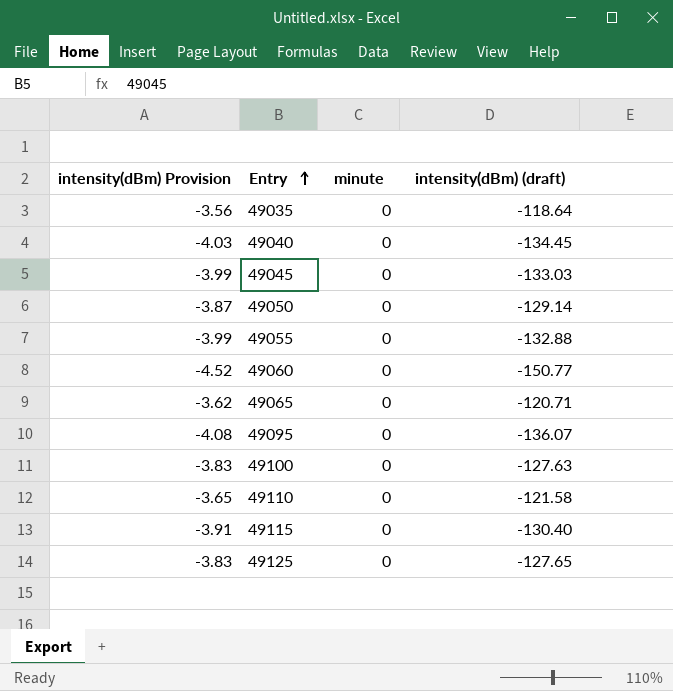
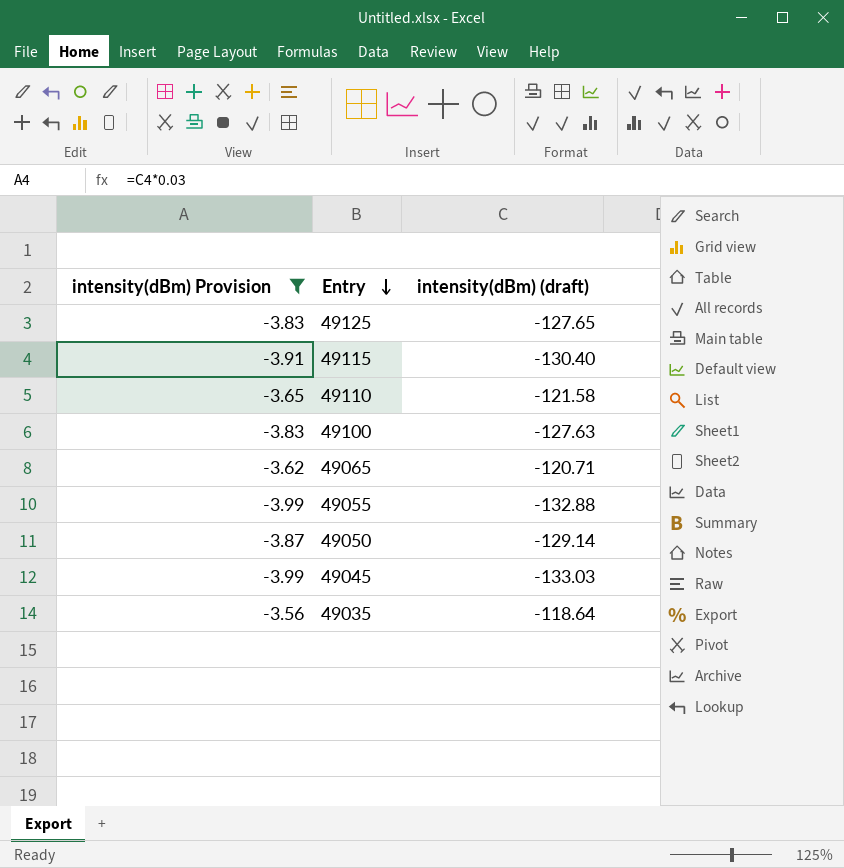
filter: none -> intensity(dBm) Provision >= -3.99
row order: Entry ascending -> Entry descending
column minute | position: 3 -> none

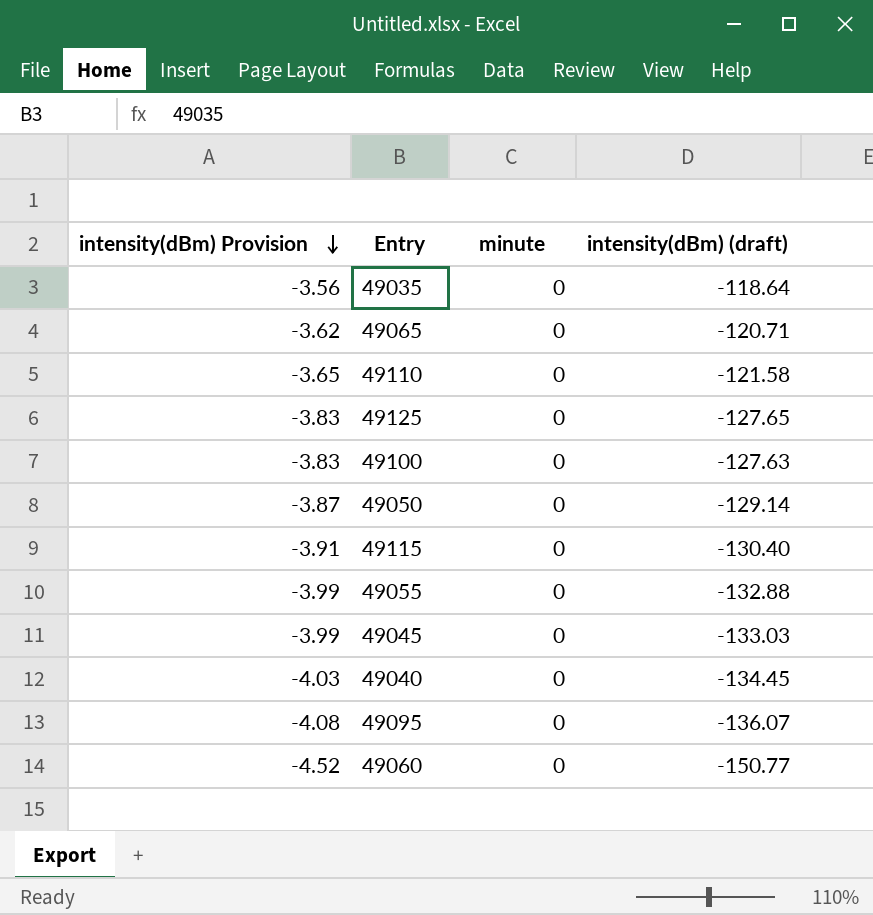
filter: intensity(dBm) Provision >= -3.99 -> none
row order: Entry descending -> intensity(dBm) Provision descending
column minute | position: none -> 3

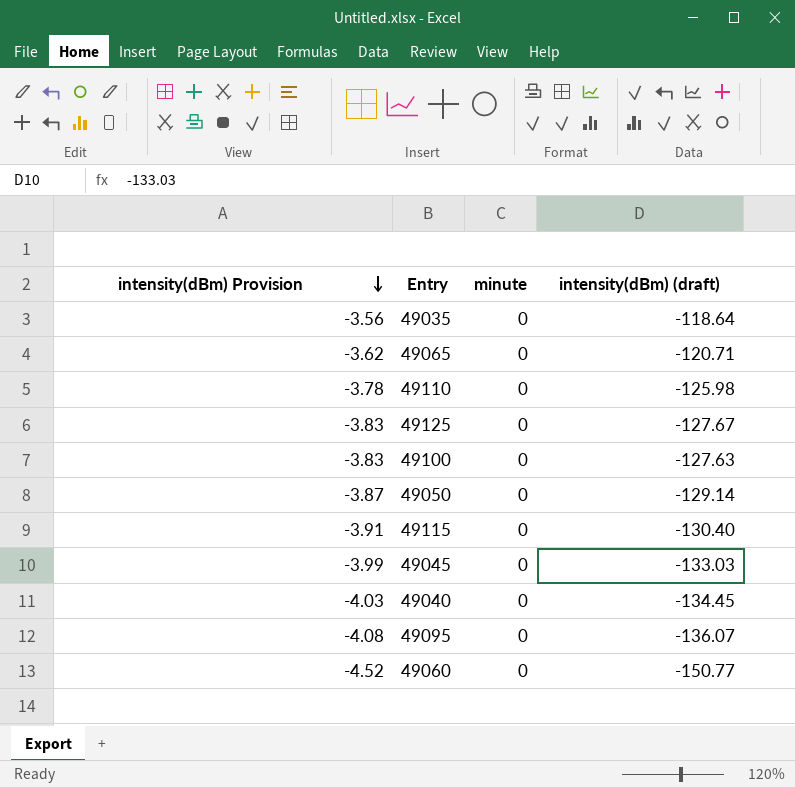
row 49055: -3.99 | 0 | -132.88 -> none
49110 | intensity(dBm) Provision: -3.65 -> -3.78
49110 | intensity(dBm) (draft): -121.58 -> -125.98
49125 | intensity(dBm) (draft): -127.65 -> -127.67

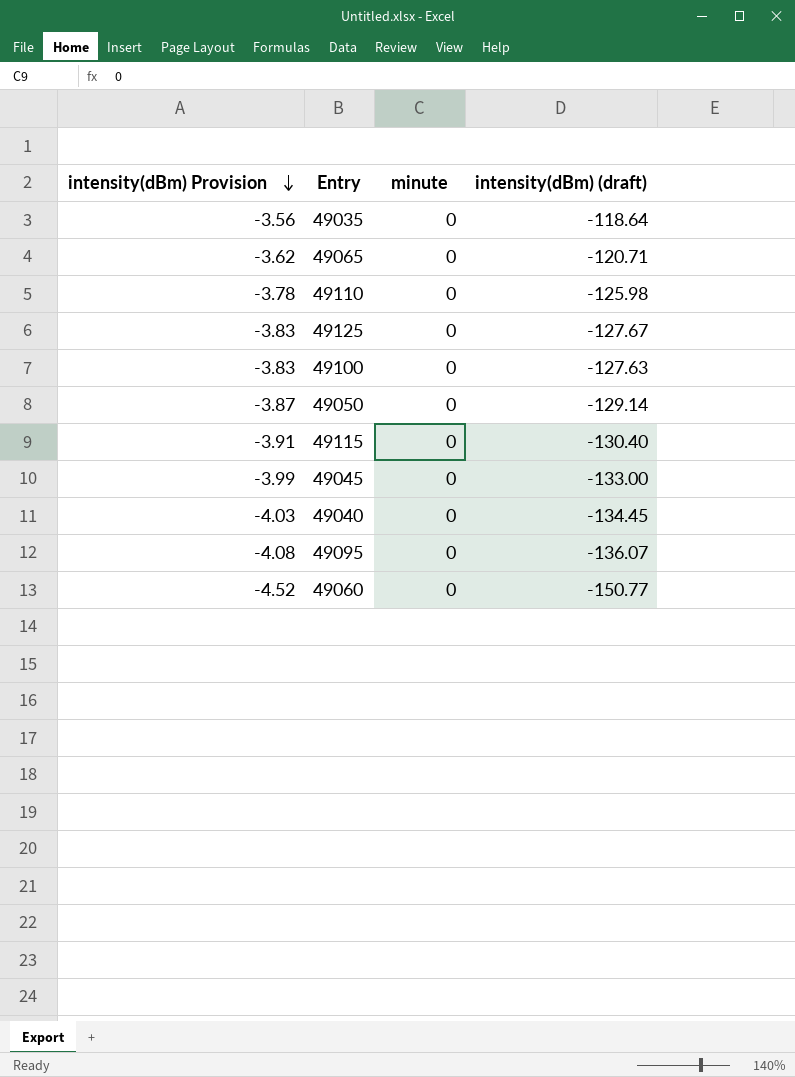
49045 | intensity(dBm) (draft): -133.03 -> -133.00

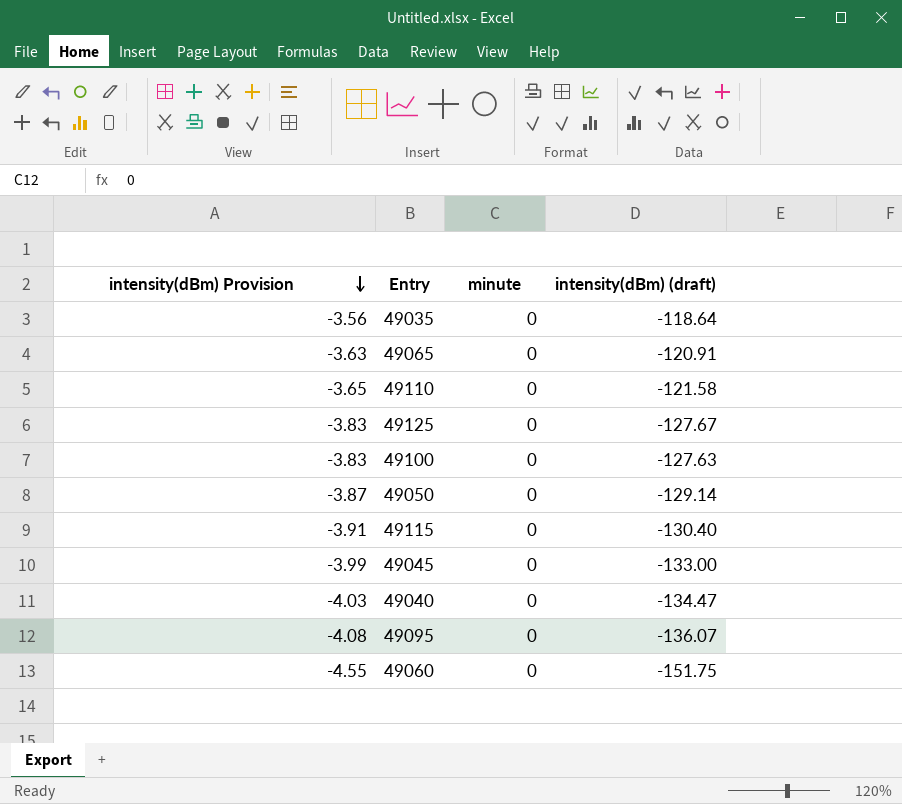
49065 | intensity(dBm) Provision: -3.62 -> -3.63
49065 | intensity(dBm) (draft): -120.71 -> -120.91
49110 | intensity(dBm) Provision: -3.78 -> -3.65
49110 | intensity(dBm) (draft): -125.98 -> -121.58
49040 | intensity(dBm) (draft): -134.45 -> -134.47
49060 | intensity(dBm) Provision: -4.52 -> -4.55
49060 | intensity(dBm) (draft): -150.77 -> -151.75

